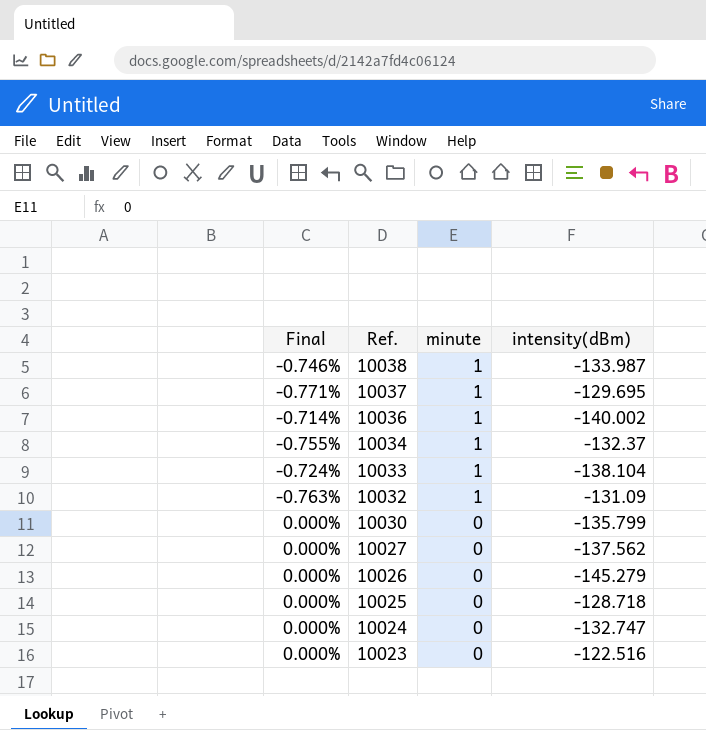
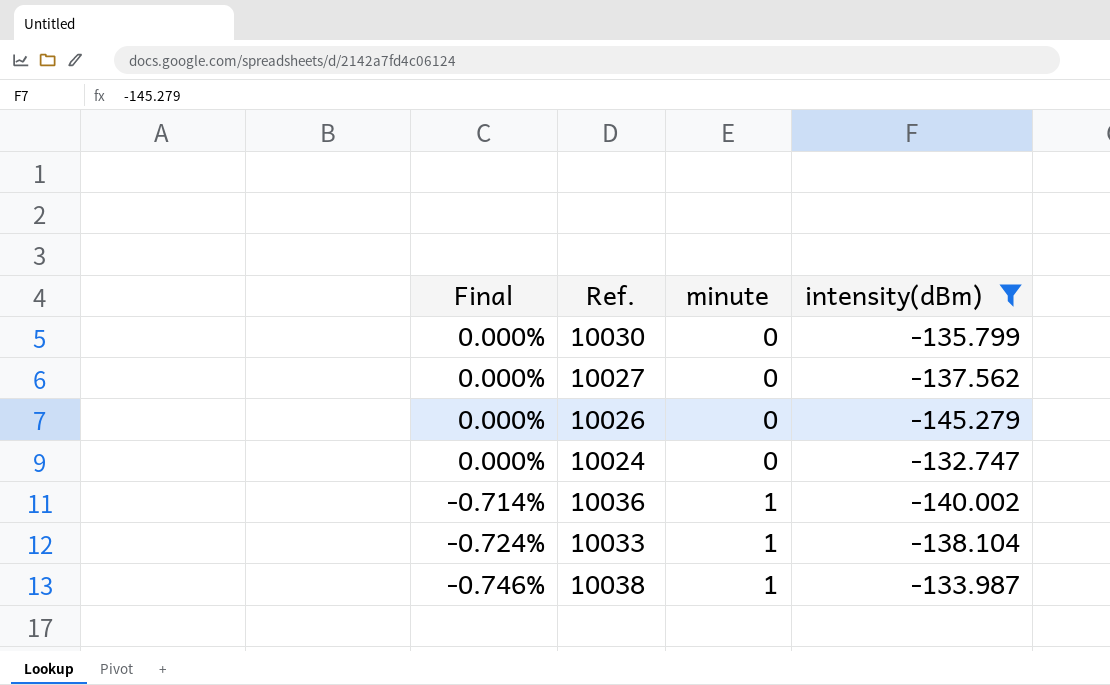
filter: none -> intensity(dBm) <= -132.747
row order: Ref. descending -> Final descending

